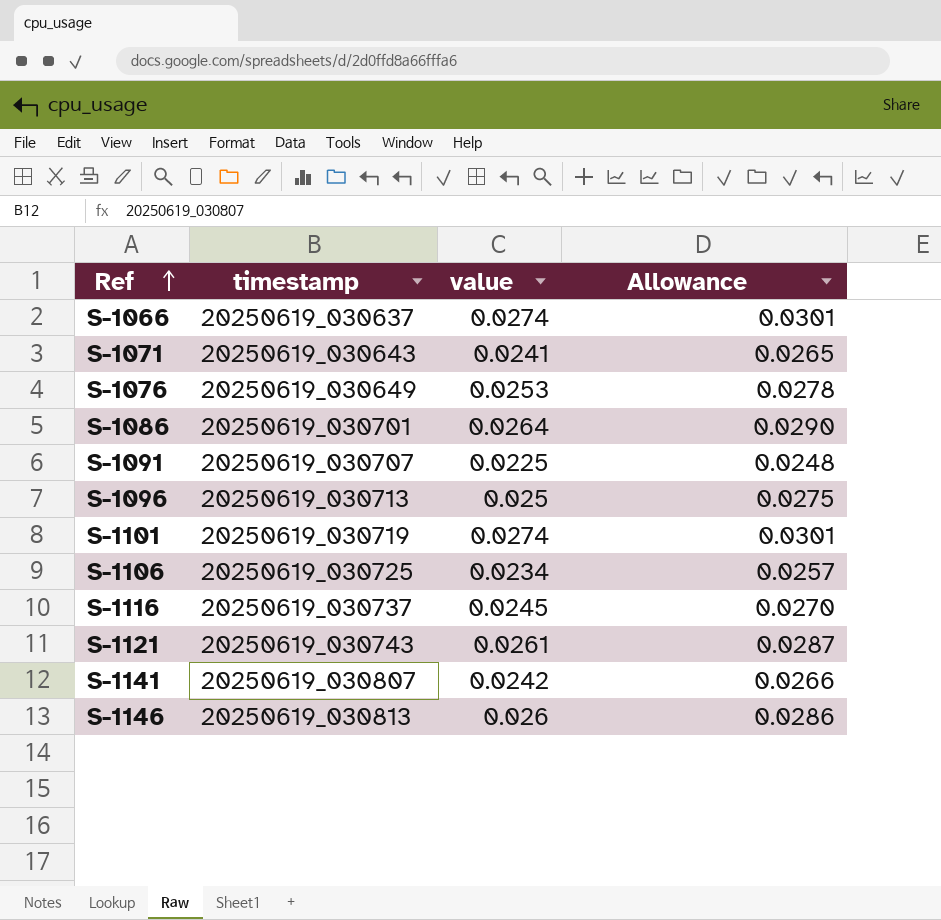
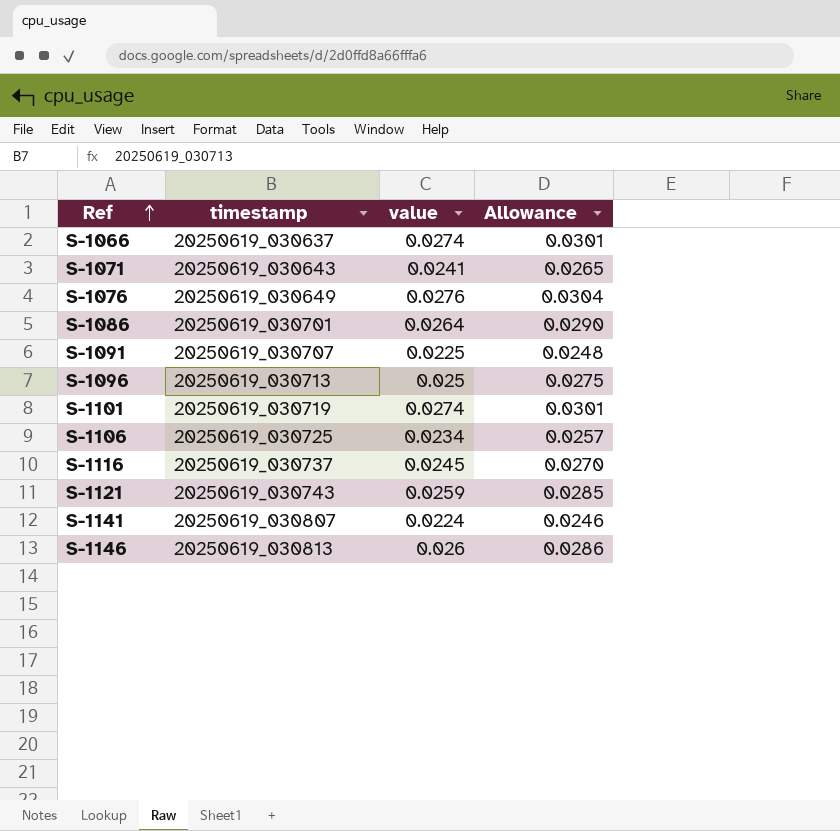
S-1076 | value: 0.0253 -> 0.0276
S-1076 | Allowance: 0.0278 -> 0.0304
S-1121 | value: 0.0261 -> 0.0259
S-1121 | Allowance: 0.0287 -> 0.0285
S-1141 | value: 0.0242 -> 0.0224
S-1141 | Allowance: 0.0266 -> 0.0246

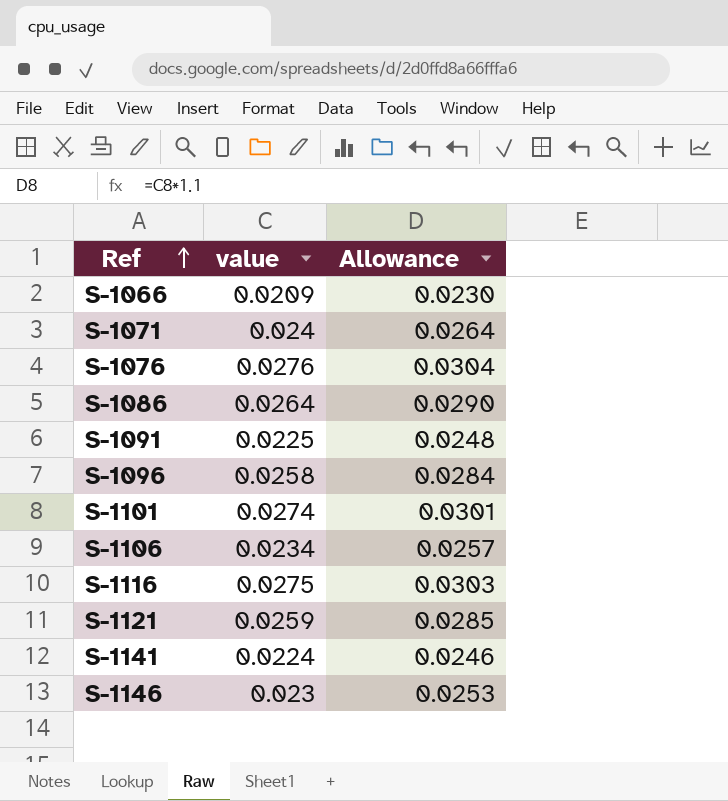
column timestamp | position: 2 -> none
S-1066 | value: 0.0274 -> 0.0209
S-1066 | Allowance: 0.0301 -> 0.0230
S-1071 | value: 0.0241 -> 0.024
S-1071 | Allowance: 0.0265 -> 0.0264
S-1096 | value: 0.025 -> 0.0258
S-1096 | Allowance: 0.0275 -> 0.0284
S-1116 | value: 0.0245 -> 0.0275
S-1116 | Allowance: 0.0270 -> 0.0303
S-1146 | value: 0.026 -> 0.023
S-1146 | Allowance: 0.0286 -> 0.0253

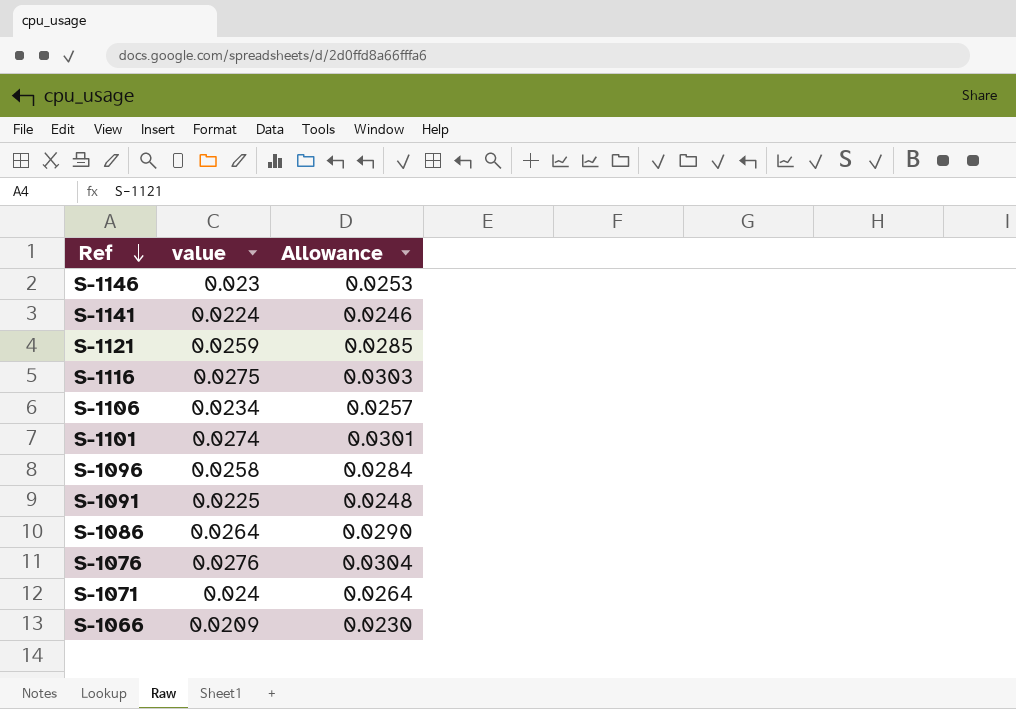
row order: Ref ascending -> Ref descending

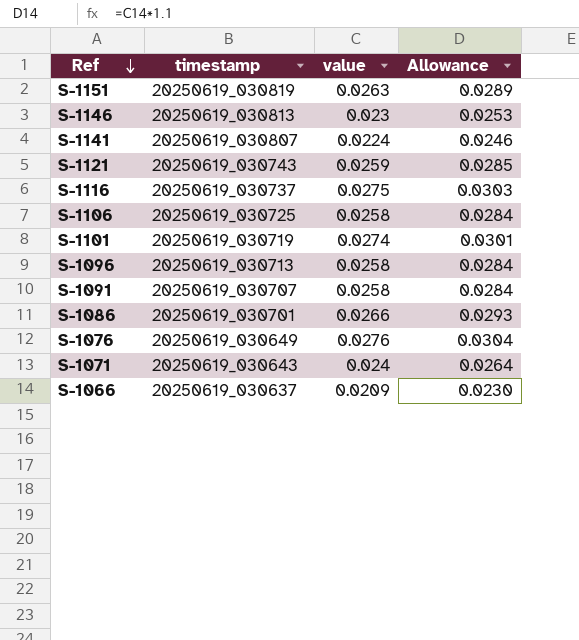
column timestamp | position: none -> 2
row S-1151: none -> 20250619_030819 | 0.0263 | 0.0289
S-1106 | value: 0.0234 -> 0.0258
S-1106 | Allowance: 0.0257 -> 0.0284
S-1091 | value: 0.0225 -> 0.0258
S-1091 | Allowance: 0.0248 -> 0.0284
S-1086 | value: 0.0264 -> 0.0266
S-1086 | Allowance: 0.0290 -> 0.0293

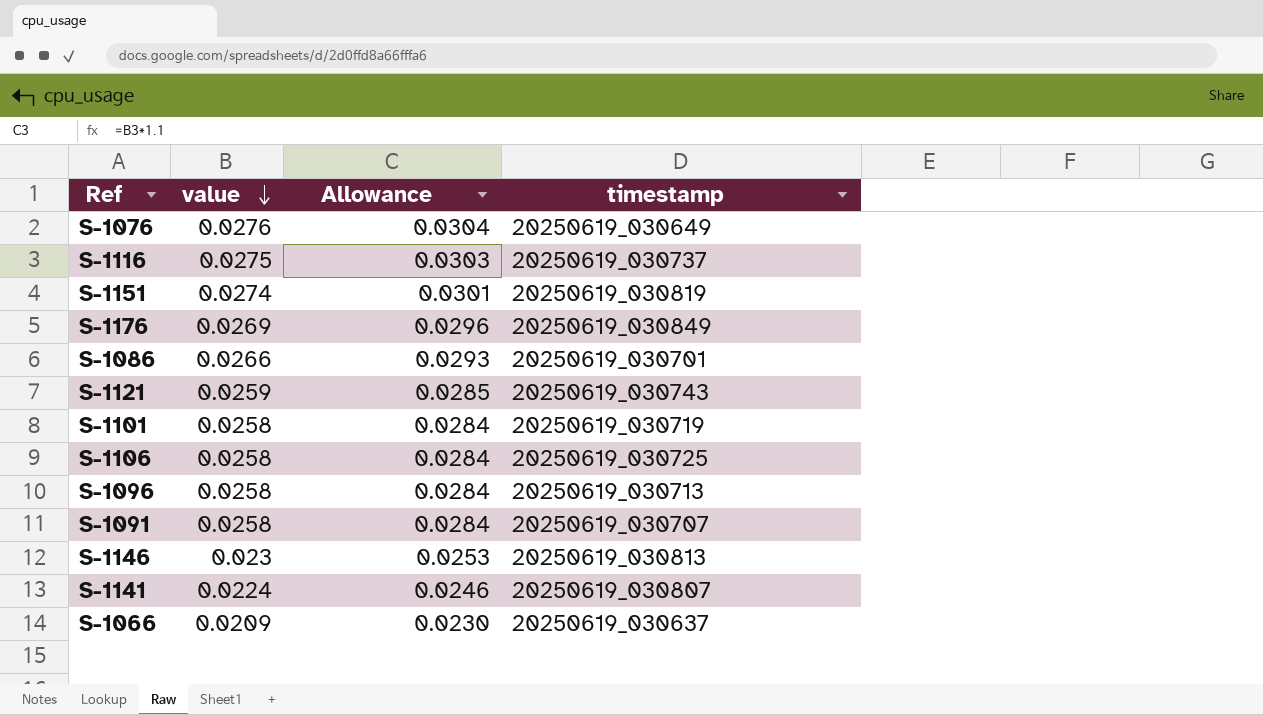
row order: Ref descending -> value descending
column timestamp | position: 2 -> 4
row S-1071: 20250619_030643 | 0.024 | 0.0264 -> none
S-1151 | value: 0.0263 -> 0.0274
S-1151 | Allowance: 0.0289 -> 0.0301
row S-1176: none -> 0.0269 | 0.0296 | 20250619_030849
S-1101 | value: 0.0274 -> 0.0258
S-1101 | Allowance: 0.0301 -> 0.0284

